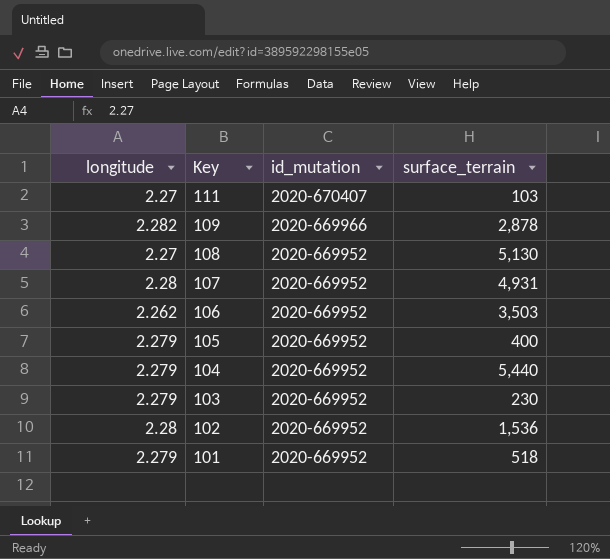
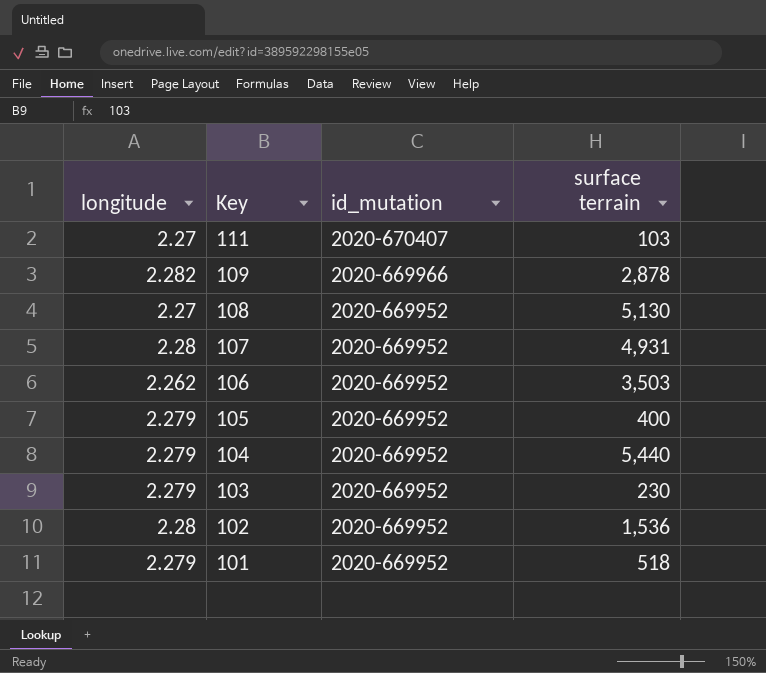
column name: surface_terrain -> surface terrain

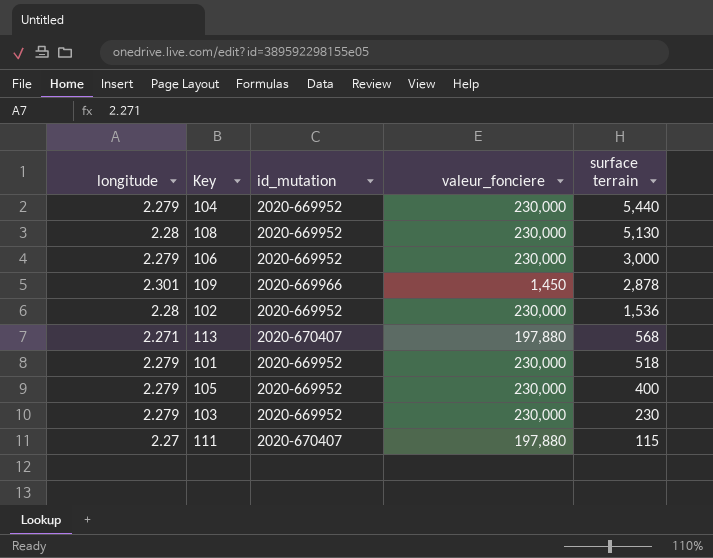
row order: Key descending -> surface terrain descending
column valeur_fonciere | position: none -> 4
row 107: 2.28 | 2020-669952 | 4,931 -> none
108 | longitude: 2.27 -> 2.28
106 | longitude: 2.262 -> 2.279
106 | surface terrain: 3,503 -> 3,000
109 | longitude: 2.282 -> 2.301
row 113: none -> 2.271 | 2020-670407 | 197,880 | 568
111 | surface terrain: 103 -> 115

